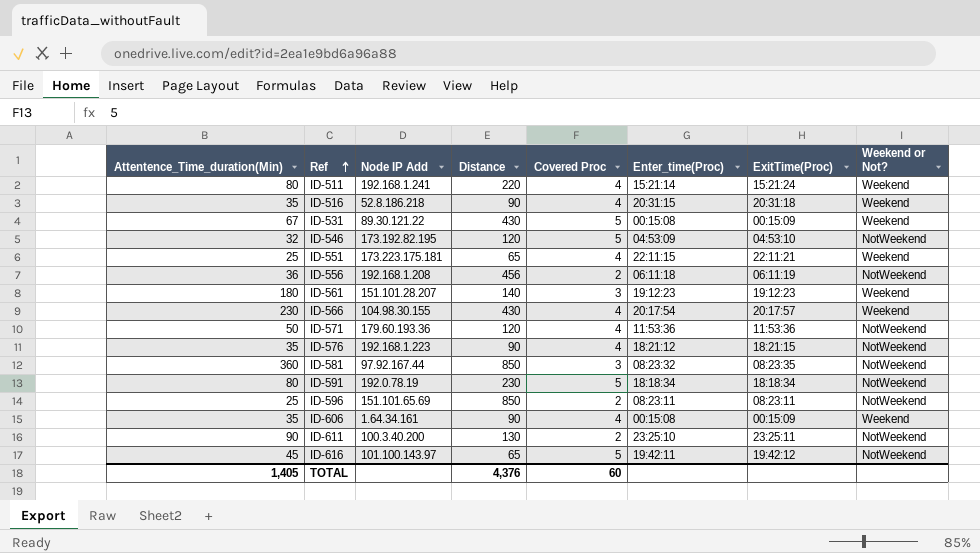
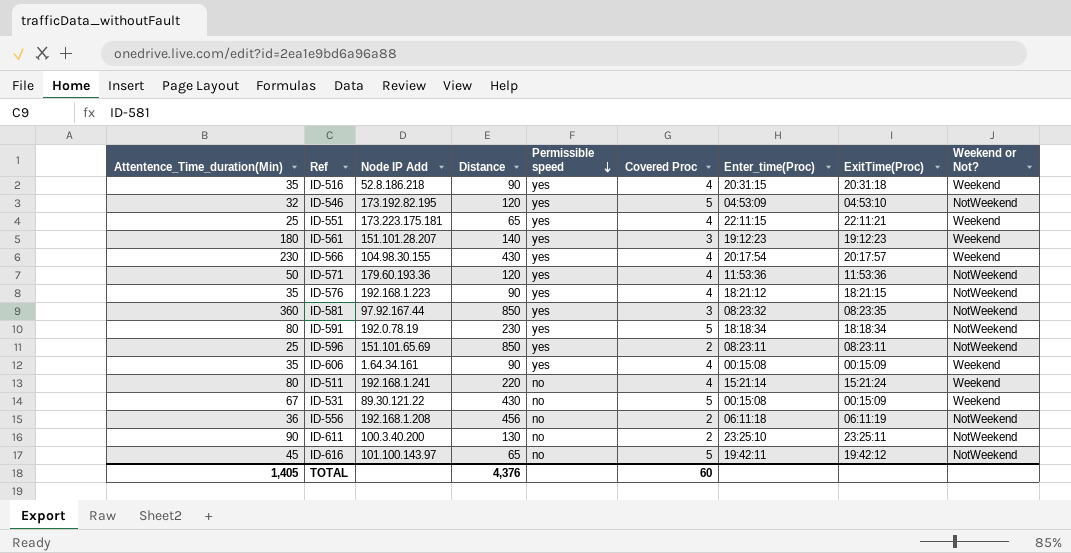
row order: Ref ascending -> Permissible speed descending
column Permissible speed | position: none -> 5

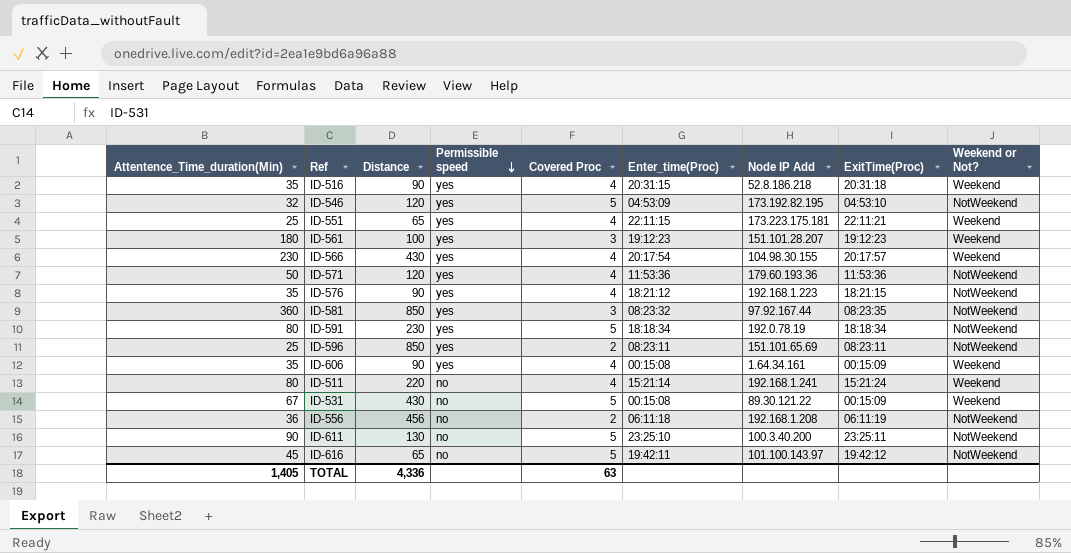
column Node IP Add | position: 3 -> 7
ID-561 | Distance: 140 -> 100
ID-611 | Covered Proc: 2 -> 5
TOTAL | Distance: 4,376 -> 4,336
TOTAL | Covered Proc: 60 -> 63

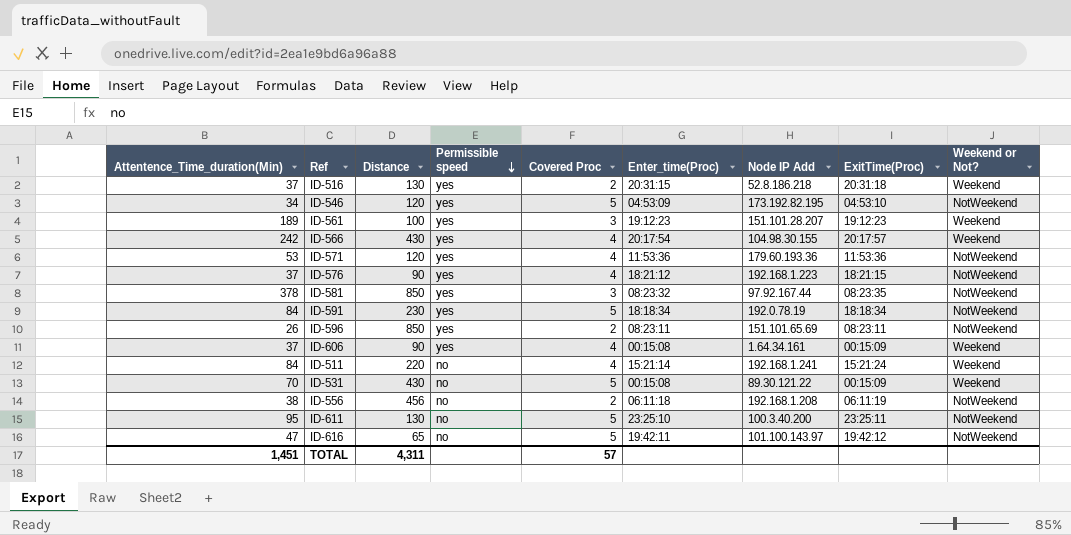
row ID-551: 25 | 65 | yes | 4 | 22:11:15 | 173.223.175.181 | 22:11:21 | Weekend -> none
ID-516 | Attentence_Time_duration(Min): 35 -> 37
ID-516 | Distance: 90 -> 130
ID-516 | Covered Proc: 4 -> 2
ID-546 | Attentence_Time_duration(Min): 32 -> 34
ID-561 | Attentence_Time_duration(Min): 180 -> 189
ID-566 | Attentence_Time_duration(Min): 230 -> 242
ID-571 | Attentence_Time_duration(Min): 50 -> 53
ID-576 | Attentence_Time_duration(Min): 35 -> 37
ID-581 | Attentence_Time_duration(Min): 360 -> 378
ID-591 | Attentence_Time_duration(Min): 80 -> 84
ID-596 | Attentence_Time_duration(Min): 25 -> 26
ID-606 | Attentence_Time_duration(Min): 35 -> 37
ID-511 | Attentence_Time_duration(Min): 80 -> 84
ID-531 | Attentence_Time_duration(Min): 67 -> 70
ID-556 | Attentence_Time_duration(Min): 36 -> 38
ID-611 | Attentence_Time_duration(Min): 90 -> 95
ID-616 | Attentence_Time_duration(Min): 45 -> 47
TOTAL | Attentence_Time_duration(Min): 1,405 -> 1,451
TOTAL | Distance: 4,336 -> 4,311
TOTAL | Covered Proc: 63 -> 57

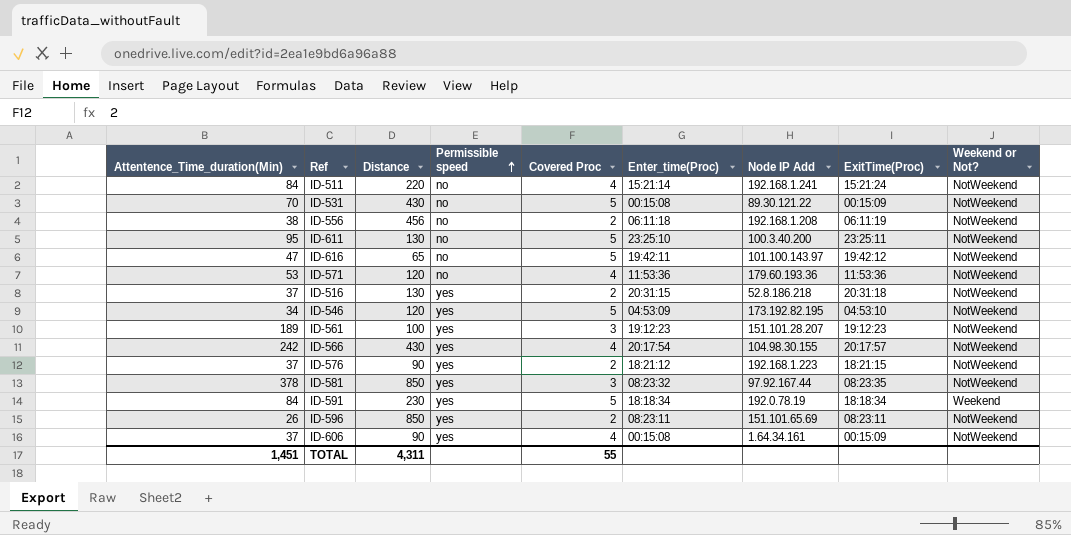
row order: Permissible speed descending -> Permissible speed ascending
ID-511 | Weekend or Not?: Weekend -> NotWeekend
ID-531 | Weekend or Not?: Weekend -> NotWeekend
ID-571 | Permissible speed: yes -> no
ID-516 | Weekend or Not?: Weekend -> NotWeekend
ID-561 | Weekend or Not?: Weekend -> NotWeekend
ID-566 | Weekend or Not?: Weekend -> NotWeekend
ID-576 | Covered Proc: 4 -> 2
ID-591 | Weekend or Not?: NotWeekend -> Weekend
ID-606 | Weekend or Not?: Weekend -> NotWeekend
TOTAL | Covered Proc: 57 -> 55

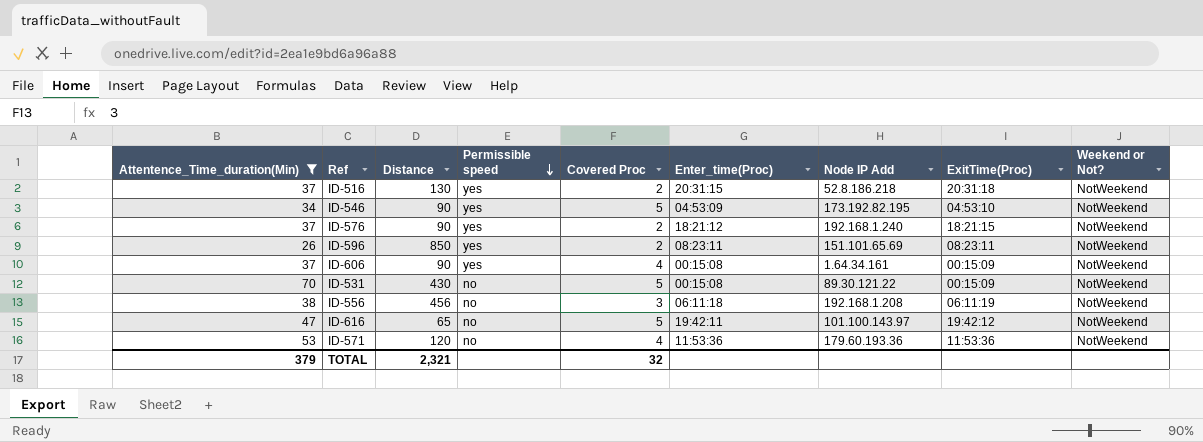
filter: none -> Attentence_Time_duration(Min) <= 70
row order: Permissible speed ascending -> Permissible speed descending
ID-546 | Distance: 120 -> 90
ID-576 | Node IP Add: 192.168.1.223 -> 192.168.1.240
ID-556 | Covered Proc: 2 -> 3
TOTAL | Attentence_Time_duration(Min): 1,451 -> 379
TOTAL | Distance: 4,311 -> 2,321
TOTAL | Covered Proc: 55 -> 32

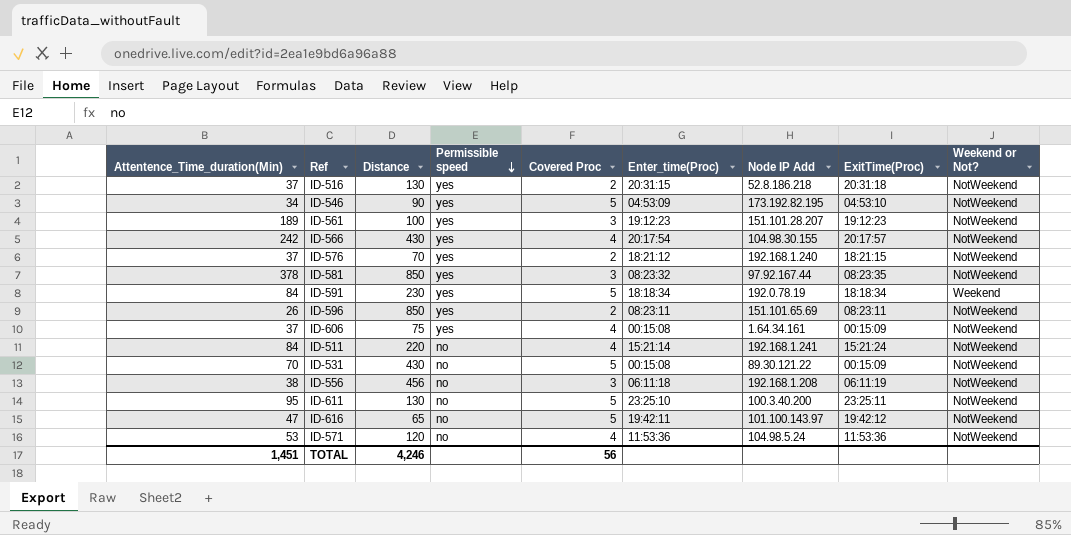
filter: Attentence_Time_duration(Min) <= 70 -> none
ID-576 | Distance: 90 -> 70
ID-606 | Distance: 90 -> 75
ID-571 | Node IP Add: 179.60.193.36 -> 104.98.5.24
TOTAL | Attentence_Time_duration(Min): 379 -> 1,451
TOTAL | Distance: 2,321 -> 4,246
TOTAL | Covered Proc: 32 -> 56

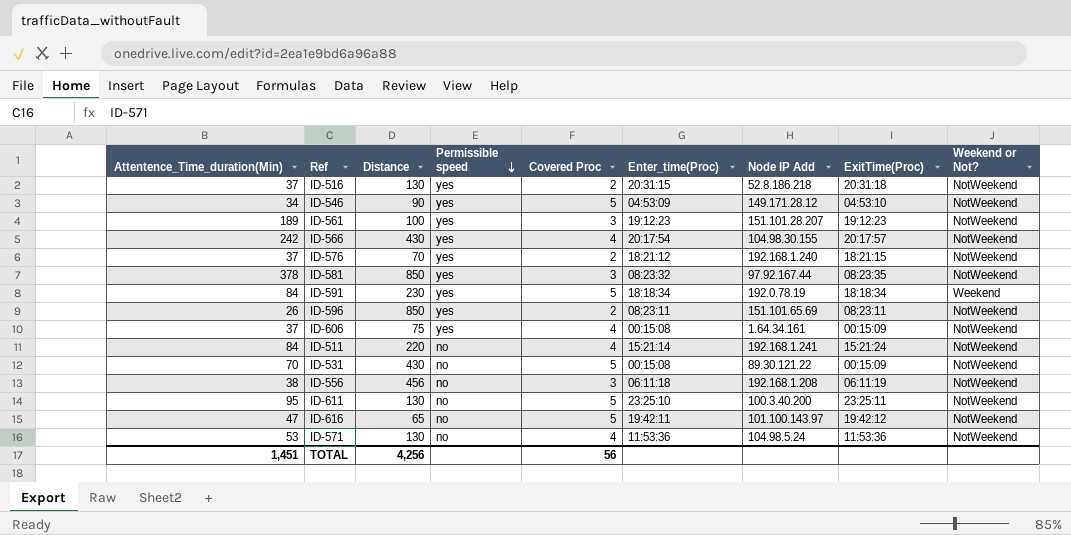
ID-546 | Node IP Add: 173.192.82.195 -> 149.171.28.12
ID-571 | Distance: 120 -> 130
TOTAL | Distance: 4,246 -> 4,256

